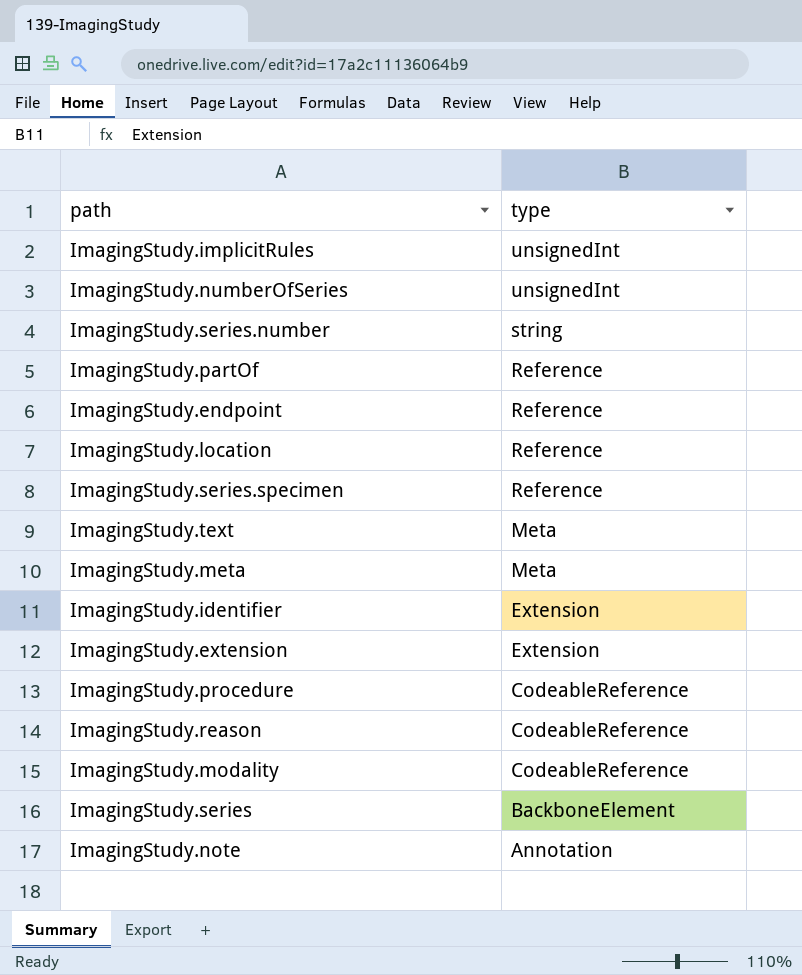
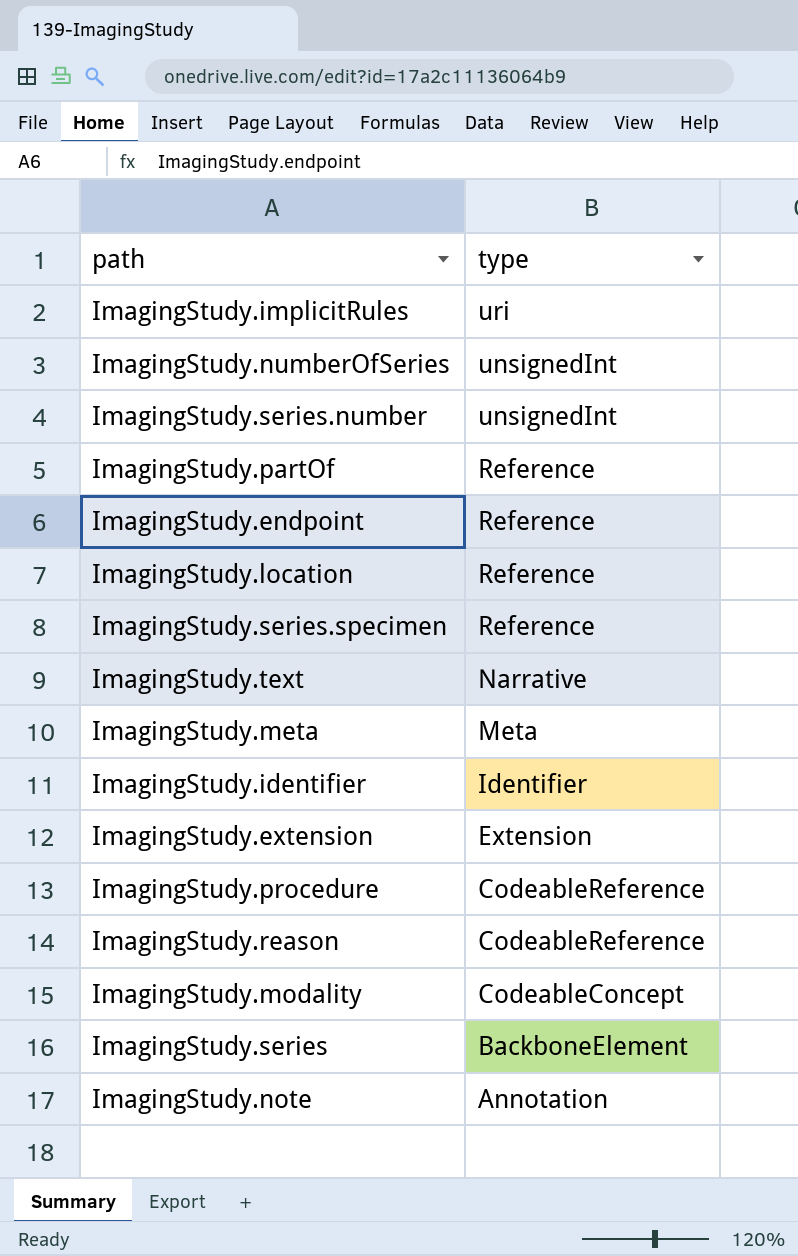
ImagingStudy.implicitRules | type: unsignedInt -> uri
ImagingStudy.series.number | type: string -> unsignedInt
ImagingStudy.text | type: Meta -> Narrative
ImagingStudy.identifier | type: Extension -> Identifier
ImagingStudy.modality | type: CodeableReference -> CodeableConcept

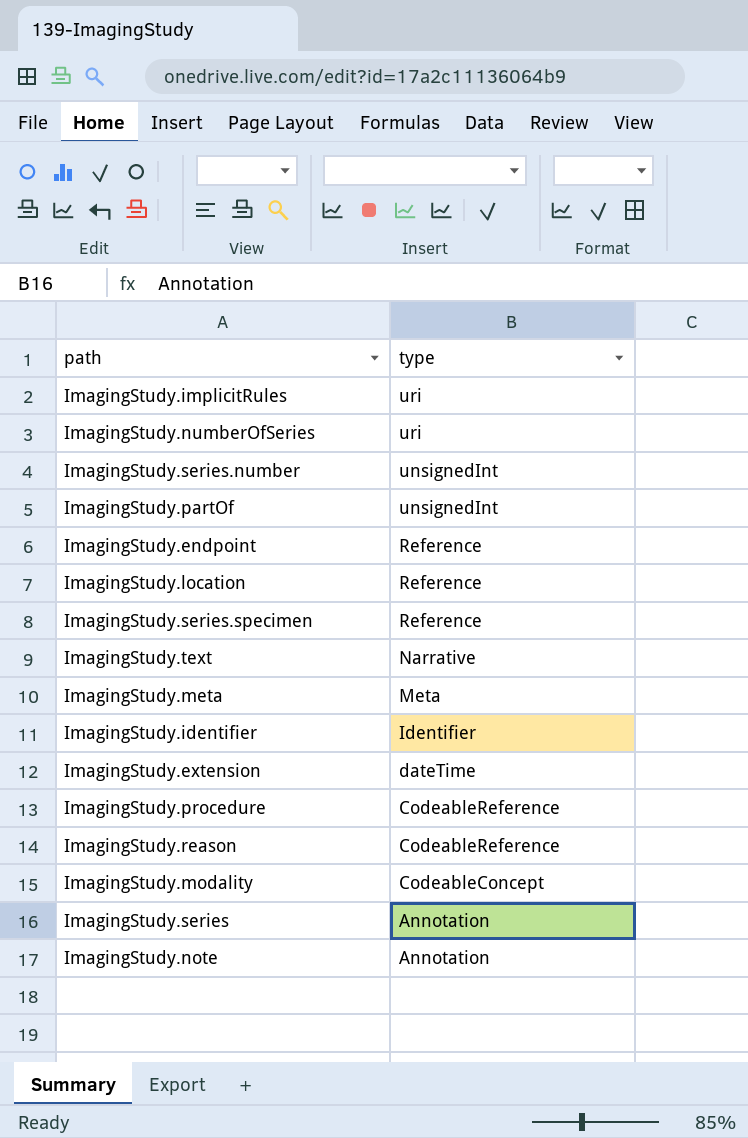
ImagingStudy.numberOfSeries | type: unsignedInt -> uri
ImagingStudy.partOf | type: Reference -> unsignedInt
ImagingStudy.extension | type: Extension -> dateTime
ImagingStudy.series | type: BackboneElement -> Annotation

